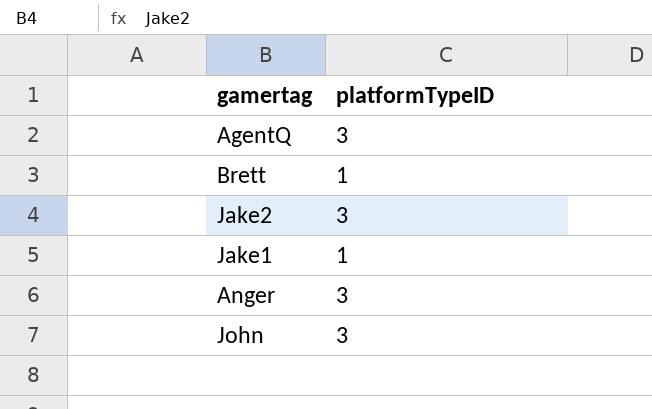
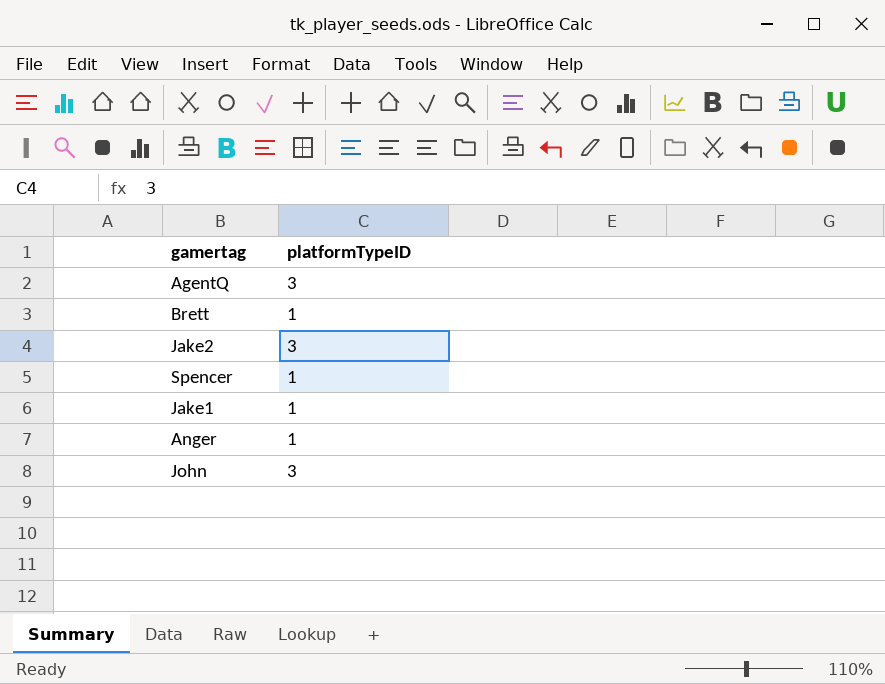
row Spencer: none -> 1
Anger | platformTypeID: 3 -> 1

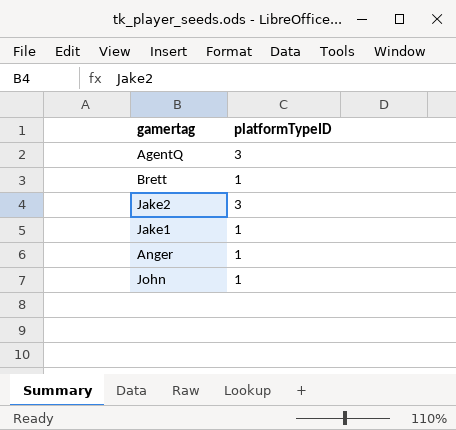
row Spencer: 1 -> none
John | platformTypeID: 3 -> 1

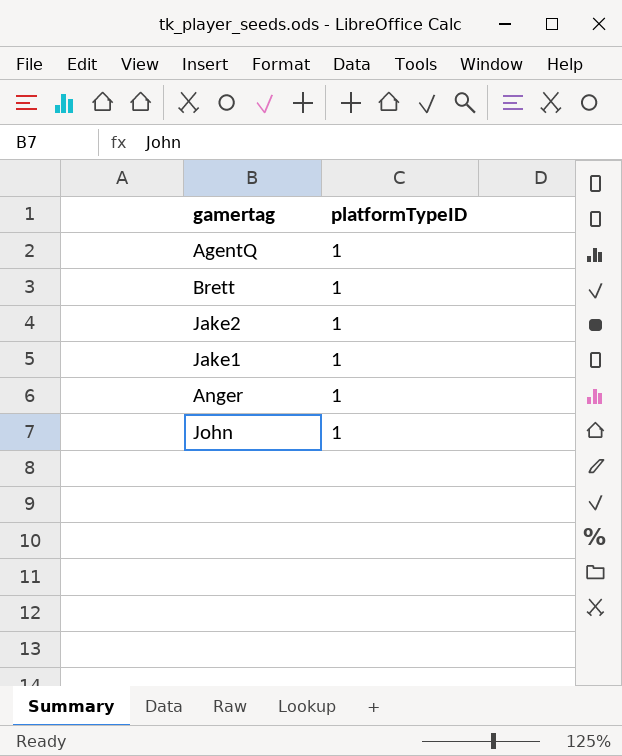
AgentQ | platformTypeID: 3 -> 1
Jake2 | platformTypeID: 3 -> 1

